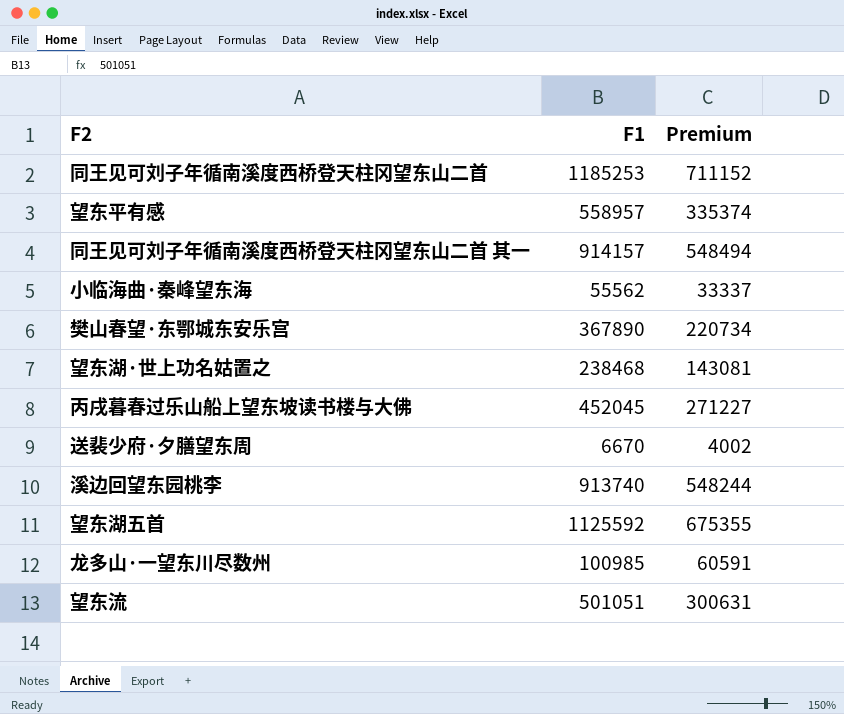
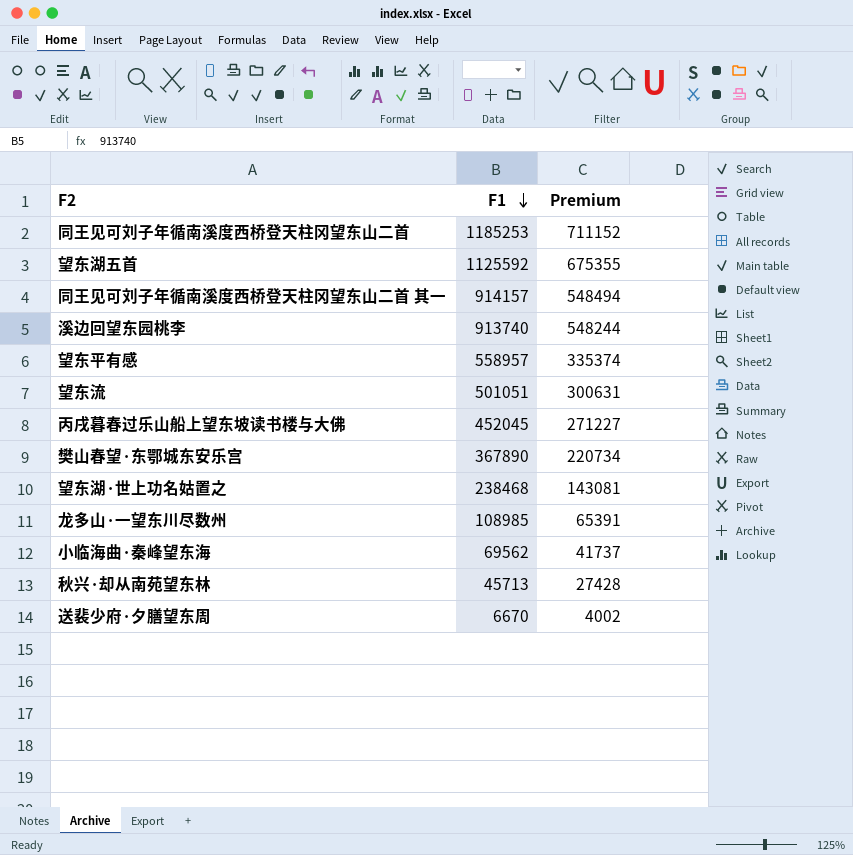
row order: none -> F1 descending
龙多山·一望东川尽数州 | F1: 100985 -> 108985
龙多山·一望东川尽数州 | Premium: 60591 -> 65391
小临海曲·秦峰望东海 | F1: 55562 -> 69562
小临海曲·秦峰望东海 | Premium: 33337 -> 41737
row 秋兴·却从南苑望东林: none -> 45713 | 27428

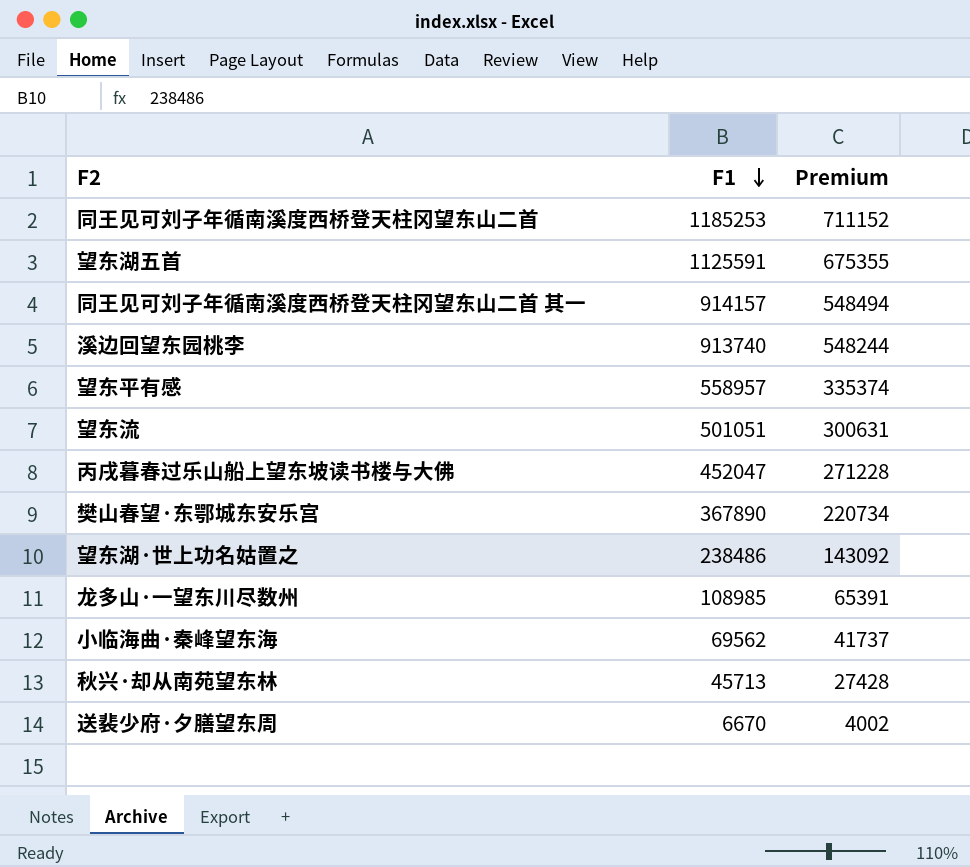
望东湖五首 | F1: 1125592 -> 1125591
丙戌暮春过乐山船上望东坡读书楼与大佛 | F1: 452045 -> 452047
丙戌暮春过乐山船上望东坡读书楼与大佛 | Premium: 271227 -> 271228
望东湖·世上功名姑置之 | F1: 238468 -> 238486
望东湖·世上功名姑置之 | Premium: 143081 -> 143092

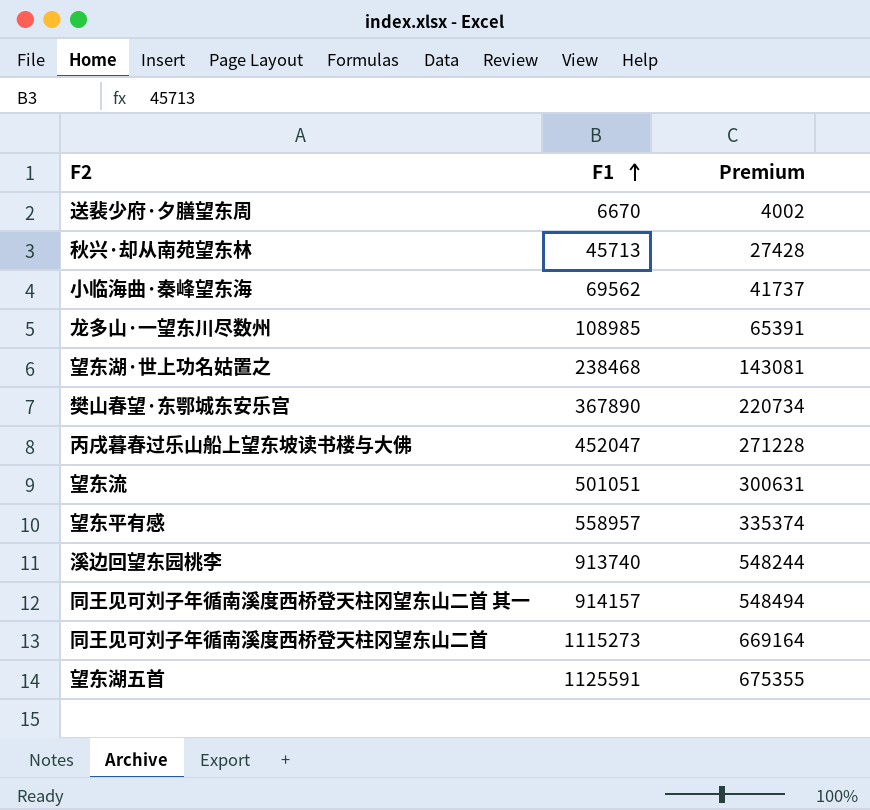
row order: F1 descending -> F1 ascending
望东湖·世上功名姑置之 | F1: 238486 -> 238468
望东湖·世上功名姑置之 | Premium: 143092 -> 143081
同王见可刘子年循南溪度西桥登天柱冈望东山二首 | F1: 1185253 -> 1115273
同王见可刘子年循南溪度西桥登天柱冈望东山二首 | Premium: 711152 -> 669164

